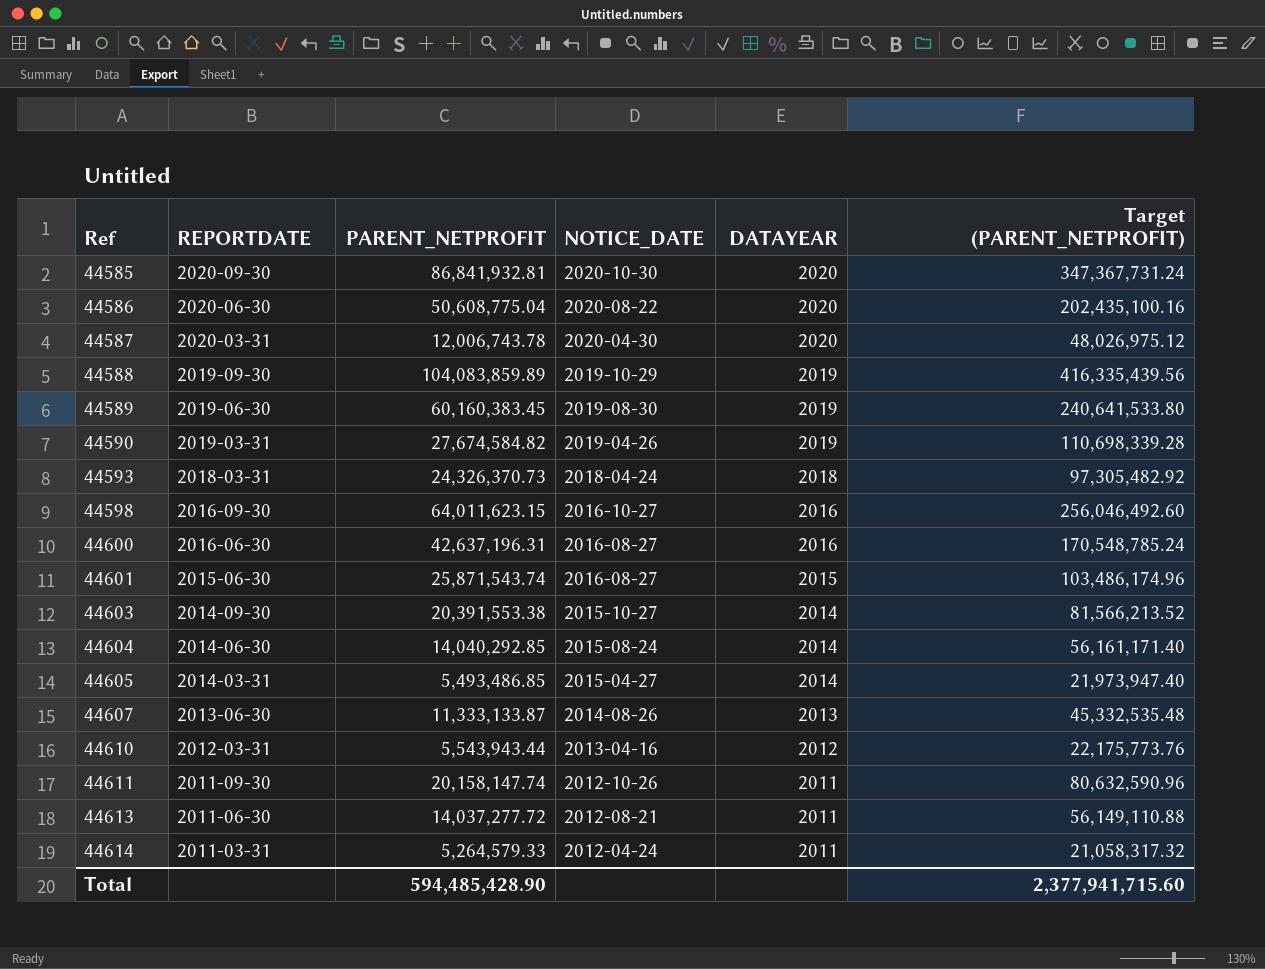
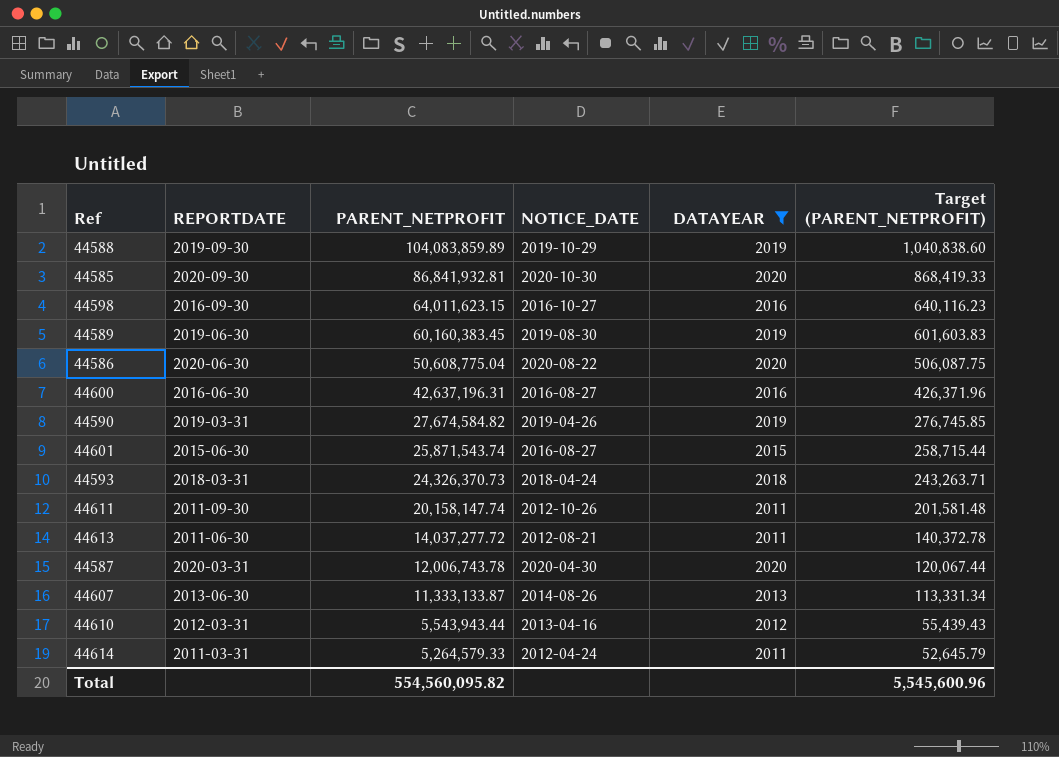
filter: none -> DATAYEAR != 2014
row order: Ref ascending -> PARENT_NETPROFIT descending
column Target (PARENT_NETPROFIT) | formula: [PARENT_NETPROFIT] * 4 -> [PARENT_NETPROFIT] * 0.01
Total | PARENT_NETPROFIT: 594,485,428.90 -> 554,560,095.82
Total | Target (PARENT_NETPROFIT): 2,377,941,715.60 -> 5,545,600.96

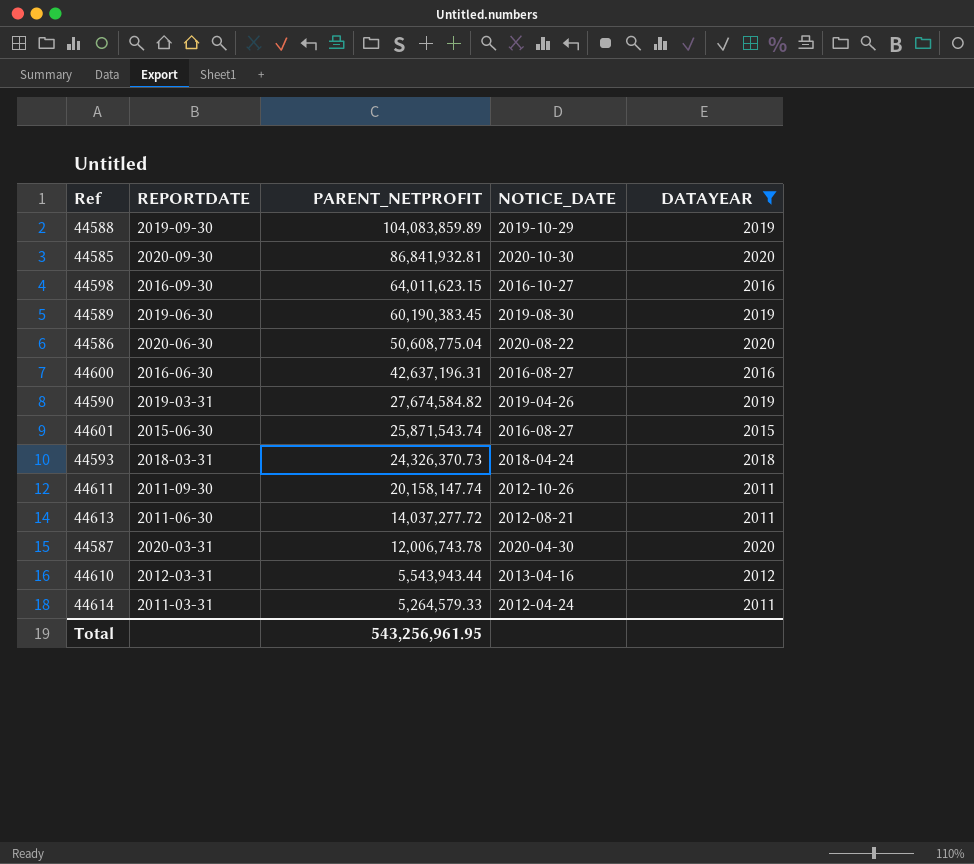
column Target (PARENT_NETPROFIT) | formula: [PARENT_NETPROFIT] * 0.01 -> none
row 44607: 2013-06-30 | 11,333,133.87 | 2014-08-26 | 2013 | 113,331.34 -> none
44589 | PARENT_NETPROFIT: 60,160,383.45 -> 60,190,383.45
Total | PARENT_NETPROFIT: 554,560,095.82 -> 543,256,961.95

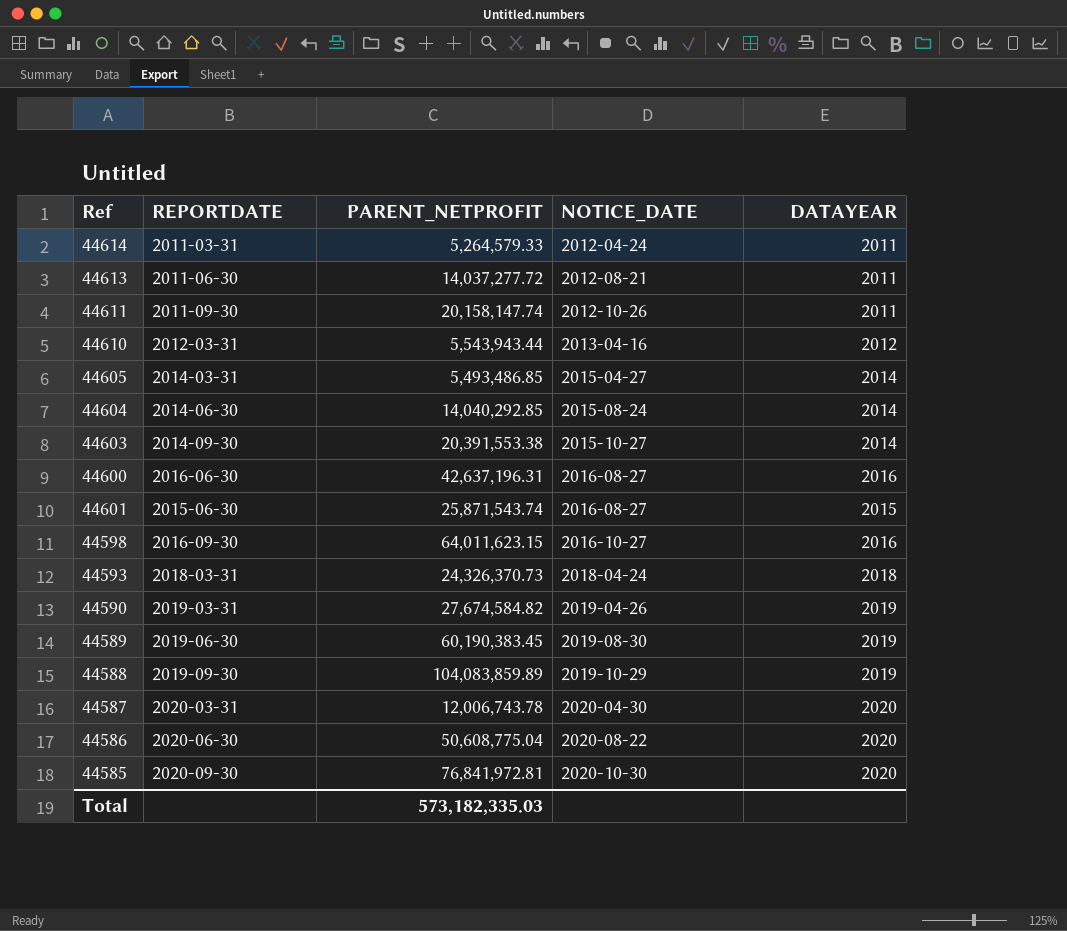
filter: DATAYEAR != 2014 -> none
row order: PARENT_NETPROFIT descending -> NOTICE_DATE ascending
44585 | PARENT_NETPROFIT: 86,841,932.81 -> 76,841,972.81
Total | PARENT_NETPROFIT: 543,256,961.95 -> 573,182,335.03

